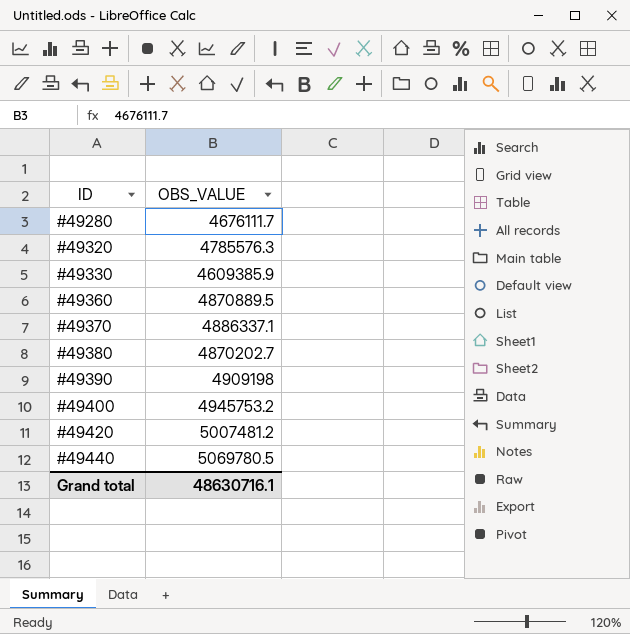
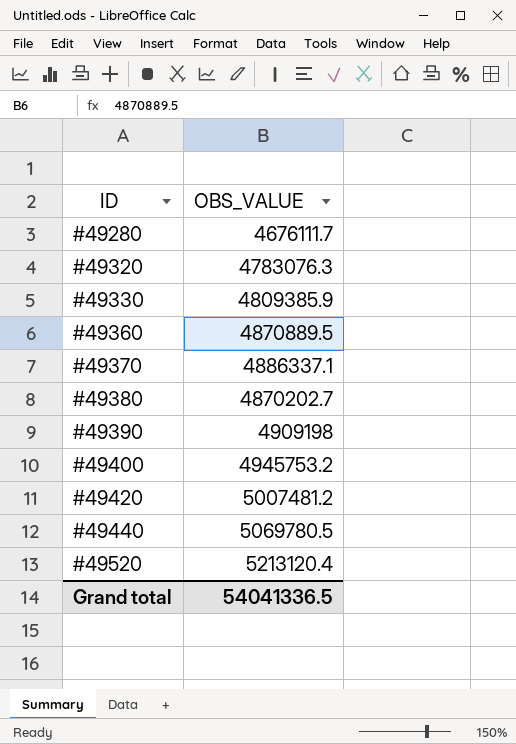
#49320 | OBS_VALUE: 4785576.3 -> 4783076.3
#49330 | OBS_VALUE: 4609385.9 -> 4809385.9
row #49520: none -> 5213120.4
Grand total | OBS_VALUE: 48630716.1 -> 54041336.5

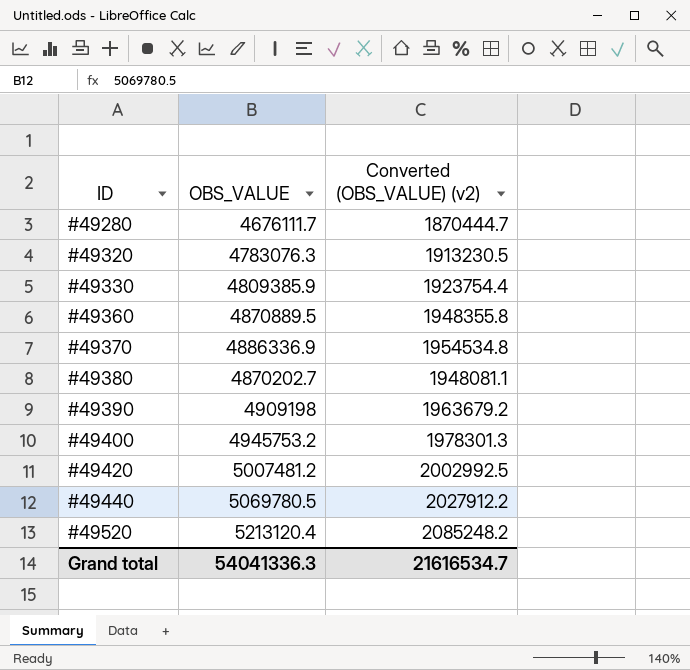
column Converted (OBS_VALUE) (v2) | formula: none -> [OBS_VALUE] * 0.4
#49370 | OBS_VALUE: 4886337.1 -> 4886336.9
Grand total | OBS_VALUE: 54041336.5 -> 54041336.3

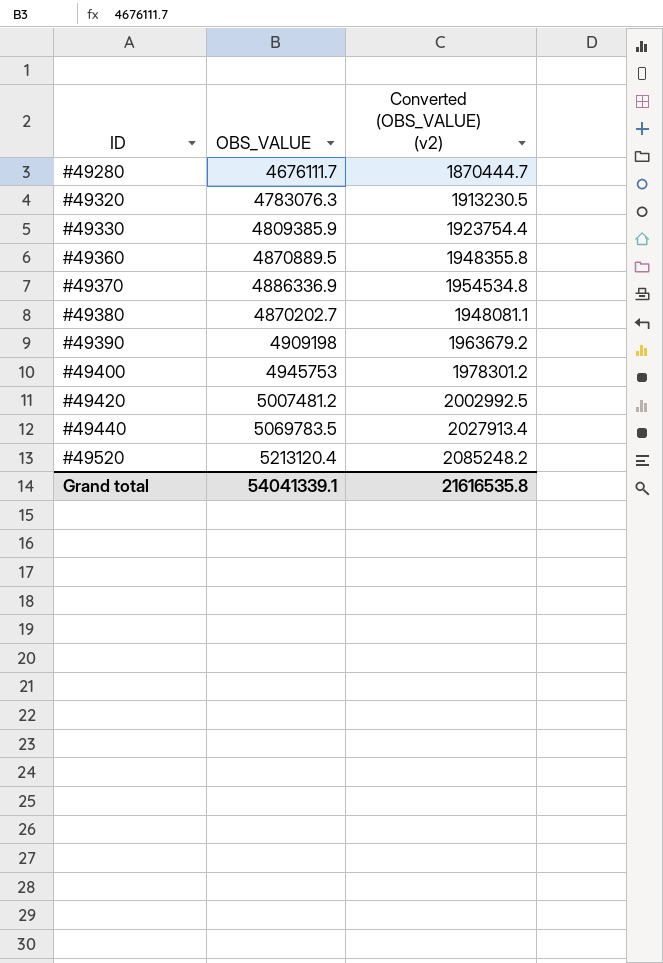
#49400 | OBS_VALUE: 4945753.2 -> 4945753
#49400 | Converted (OBS_VALUE) (v2): 1978301.3 -> 1978301.2
#49440 | OBS_VALUE: 5069780.5 -> 5069783.5
#49440 | Converted (OBS_VALUE) (v2): 2027912.2 -> 2027913.4
Grand total | OBS_VALUE: 54041336.3 -> 54041339.1
Grand total | Converted (OBS_VALUE) (v2): 21616534.7 -> 21616535.8

